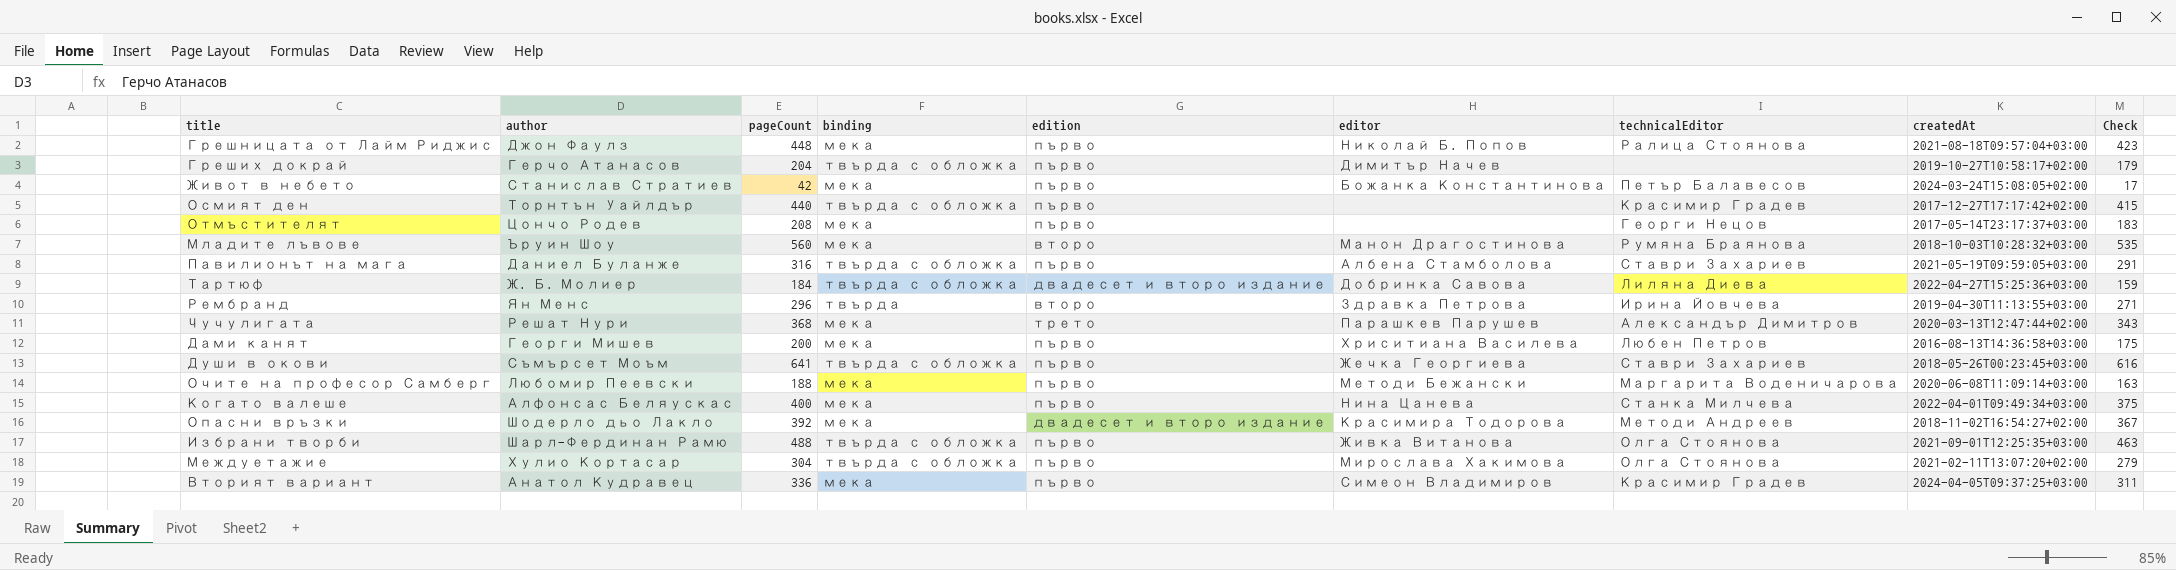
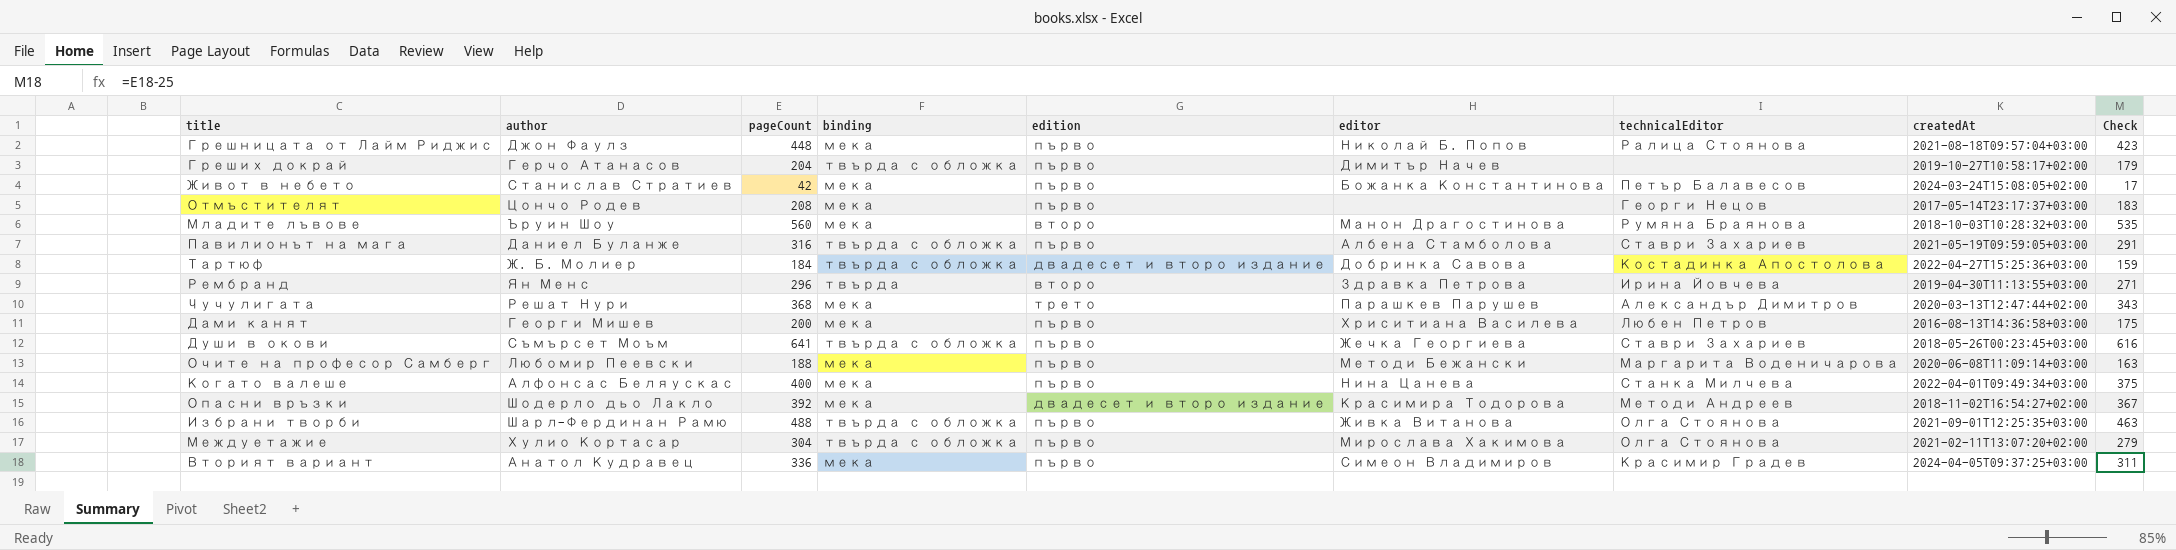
row Осмият ден: Торнтън Уайлдър | 440 | твърда с обложка | първо | none | Красимир Градев | 2017-12-27T17:17:42+02:00 | 415 -> none
Тартюф | technicalEditor: Лиляна Диева -> Костадинка Апостолова

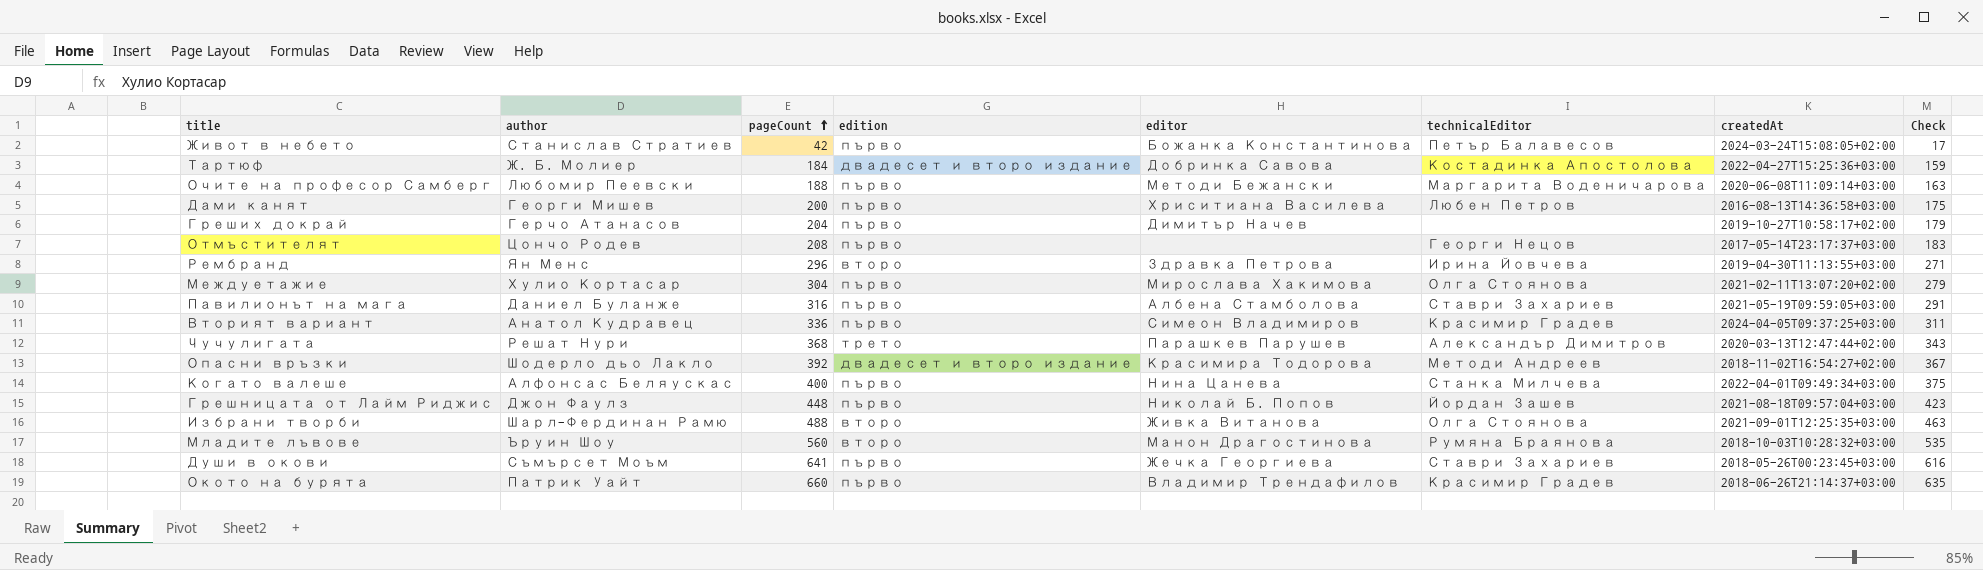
row order: none -> pageCount ascending
column binding | position: 4 -> none
Грешницата от Лайм Риджис | technicalEditor: Ралица Стоянова -> Йордан Зашев
Избрани творби | edition: първо -> второ
row Окото на бурята: none -> Патрик Уайт | 660 | първо | Владимир Трендафилов | Красимир Градев | 2018-06-26T21:14:37+03:00 | 635

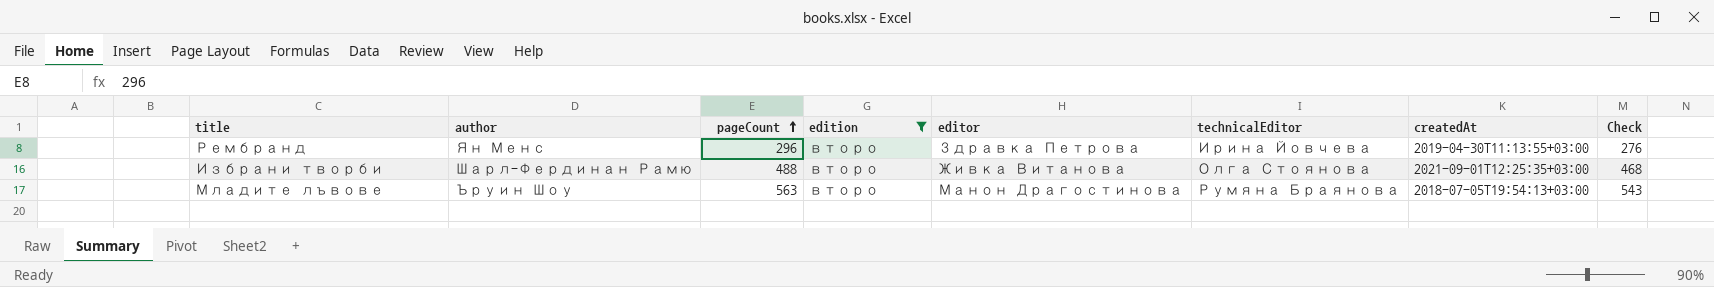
filter: none -> edition = второ
column Check | formula: [pageCount] - 25 -> [pageCount] - 20
Младите лъвове | pageCount: 560 -> 563
Младите лъвове | createdAt: 2018-10-03T10:28:32+03:00 -> 2018-07-05T19:54:13+03:00

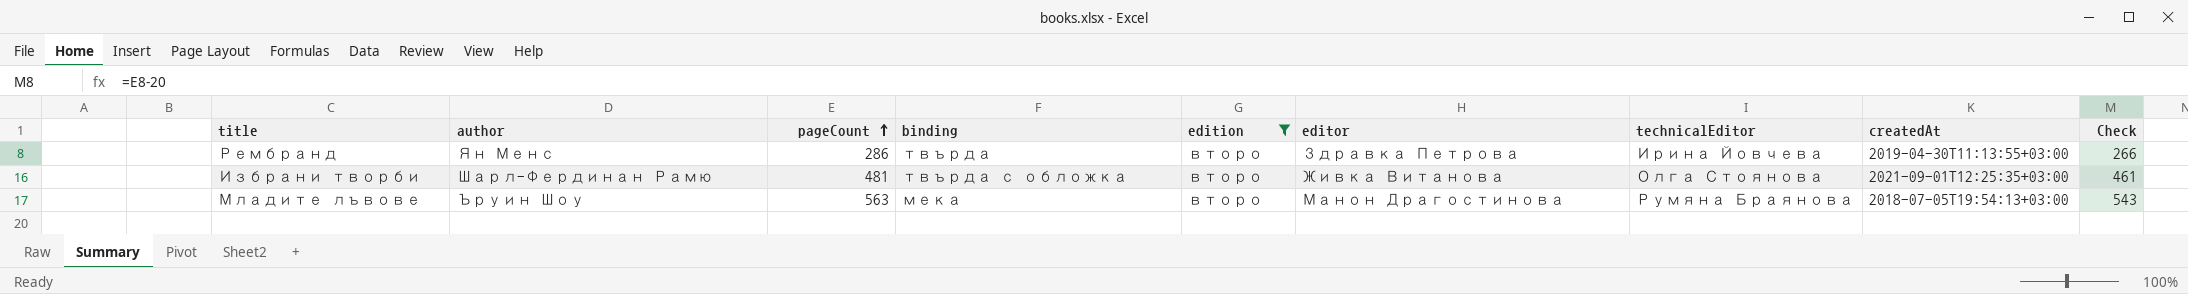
column binding | position: none -> 4
Рембранд | pageCount: 296 -> 286
Рембранд | Check: 276 -> 266
Избрани творби | pageCount: 488 -> 481
Избрани творби | Check: 468 -> 461

